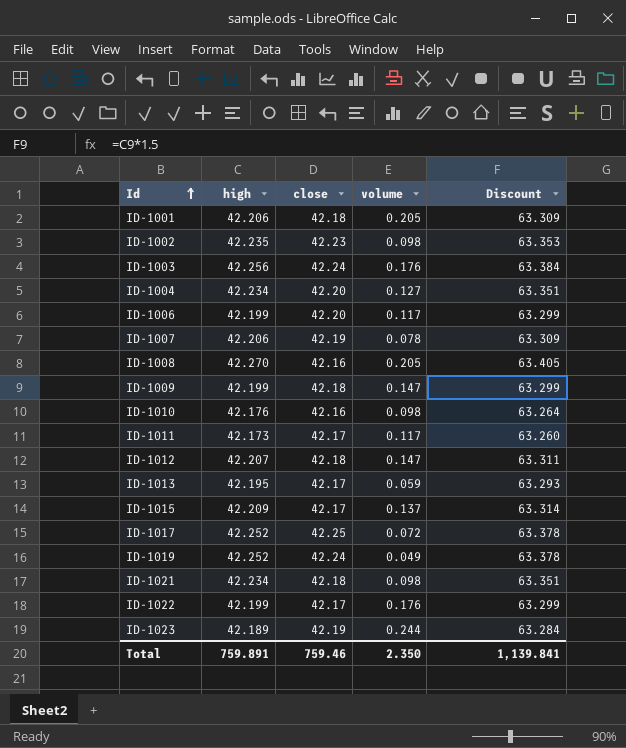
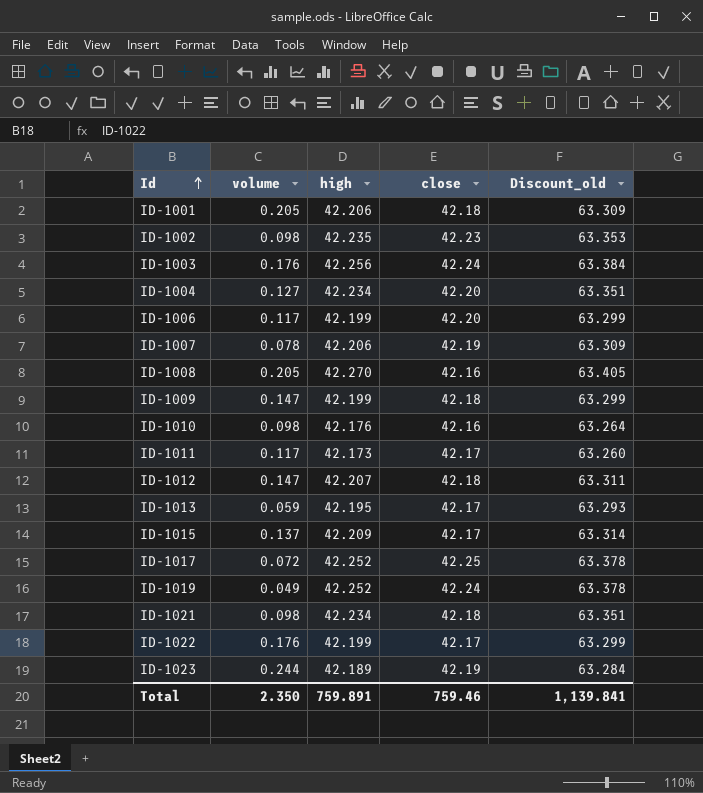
column volume | position: 4 -> 2
column name: Discount -> Discount_old

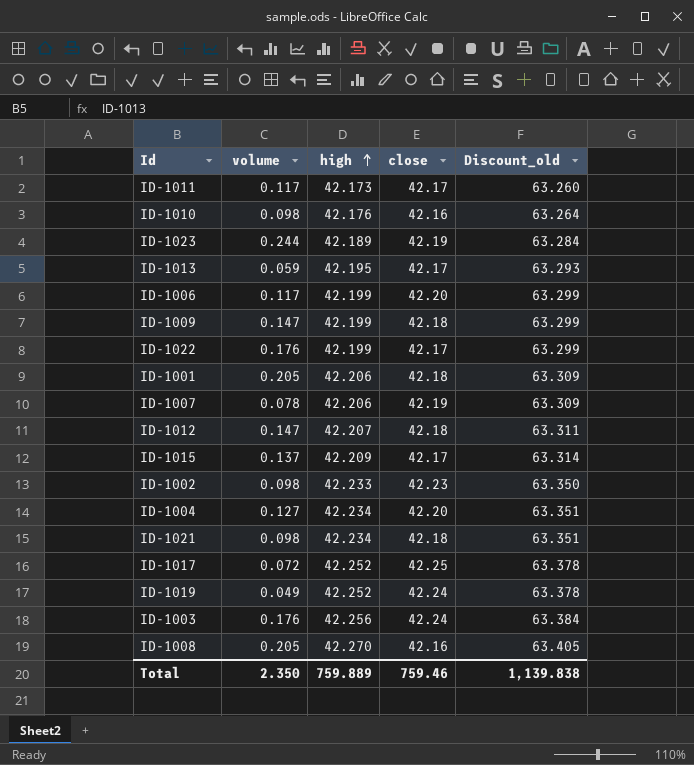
row order: Id ascending -> high ascending
ID-1002 | high: 42.235 -> 42.233
ID-1002 | Discount_old: 63.353 -> 63.350
Total | high: 759.891 -> 759.889
Total | Discount_old: 1,139.841 -> 1,139.838

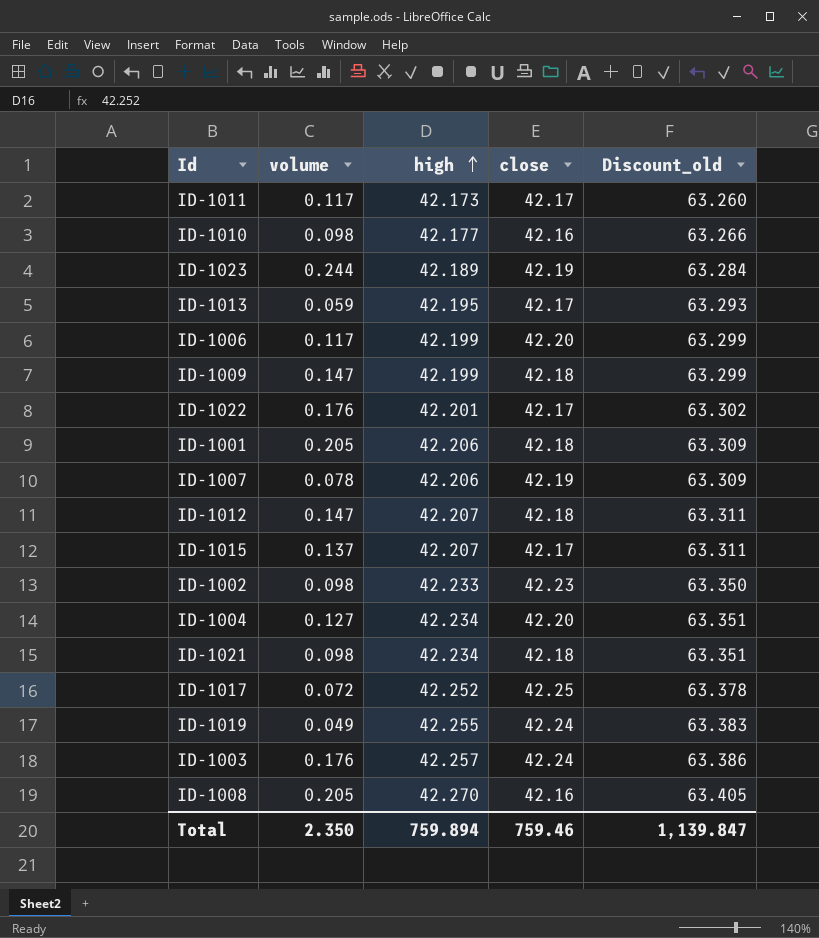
ID-1010 | high: 42.176 -> 42.177
ID-1010 | Discount_old: 63.264 -> 63.266
ID-1022 | high: 42.199 -> 42.201
ID-1022 | Discount_old: 63.299 -> 63.302
ID-1015 | high: 42.209 -> 42.207
ID-1015 | Discount_old: 63.314 -> 63.311
ID-1019 | high: 42.252 -> 42.255
ID-1019 | Discount_old: 63.378 -> 63.383
ID-1003 | high: 42.256 -> 42.257
ID-1003 | Discount_old: 63.384 -> 63.386
Total | high: 759.889 -> 759.894
Total | Discount_old: 1,139.838 -> 1,139.847

